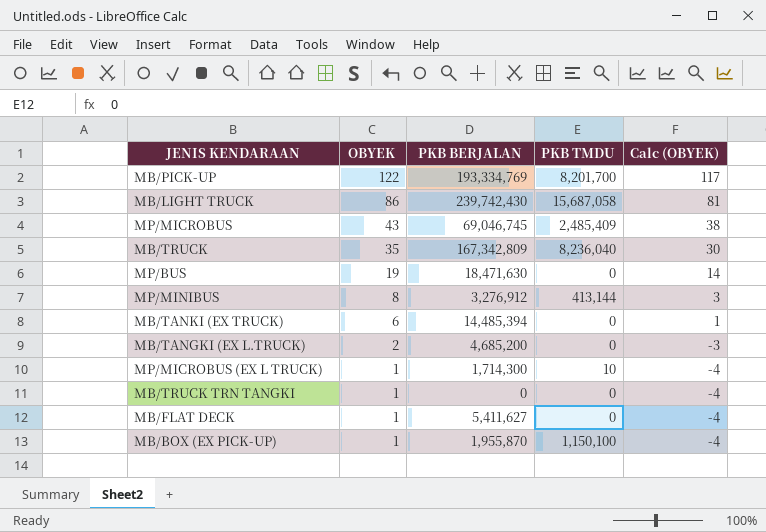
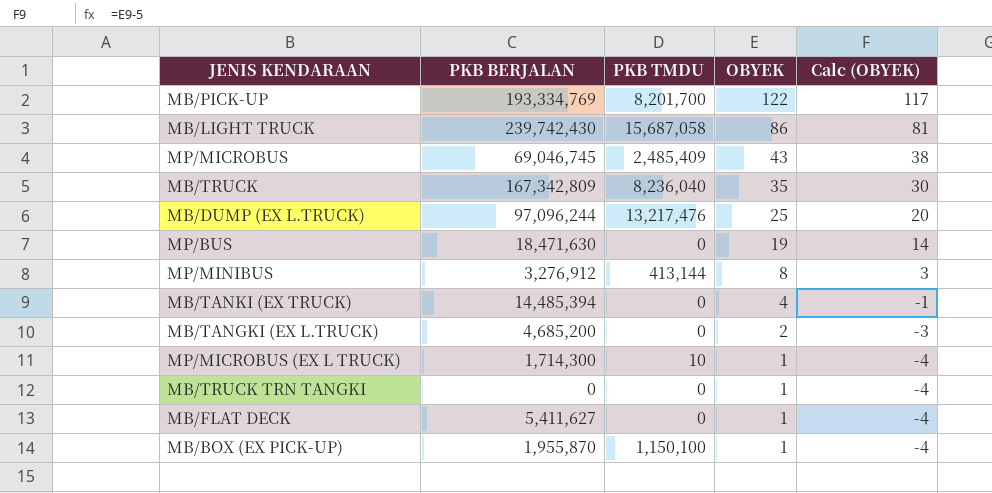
column OBYEK | position: 2 -> 4
row MB/DUMP (EX L.TRUCK): none -> 97,096,244 | 13,217,476 | 25 | 20
MB/TANKI (EX TRUCK) | OBYEK: 6 -> 4
MB/TANKI (EX TRUCK) | Calc (OBYEK): 1 -> -1

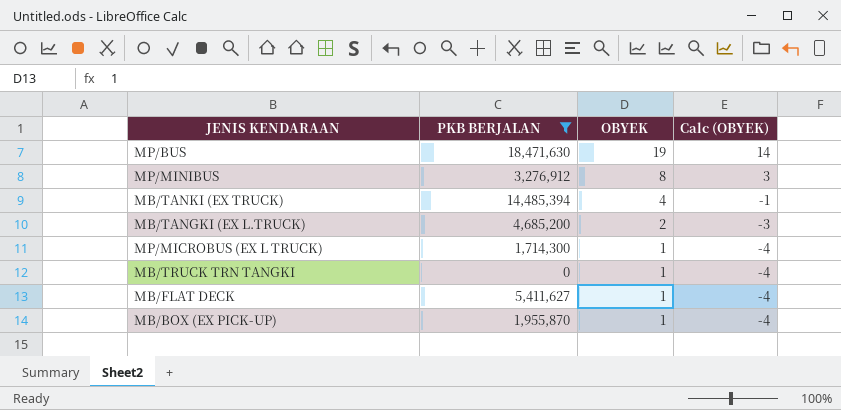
filter: none -> PKB BERJALAN <= 18,471,630
column PKB TMDU | position: 3 -> none

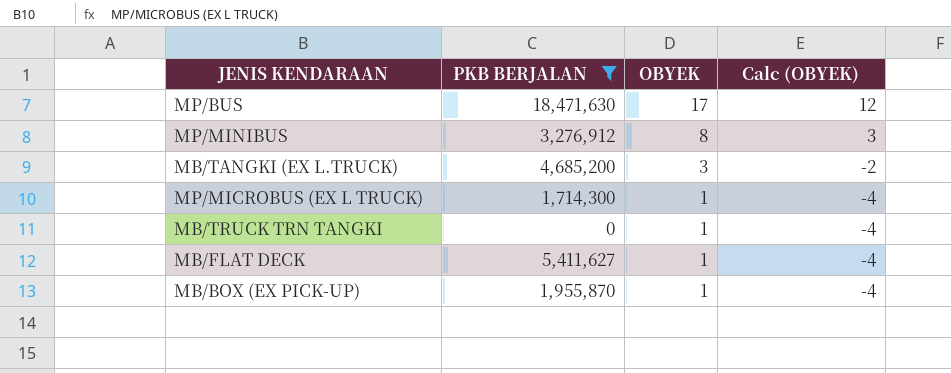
row MB/TANKI (EX TRUCK): 14,485,394 | 4 | -1 -> none
MP/BUS | OBYEK: 19 -> 17
MP/BUS | Calc (OBYEK): 14 -> 12
MB/TANGKI (EX L.TRUCK) | OBYEK: 2 -> 3
MB/TANGKI (EX L.TRUCK) | Calc (OBYEK): -3 -> -2

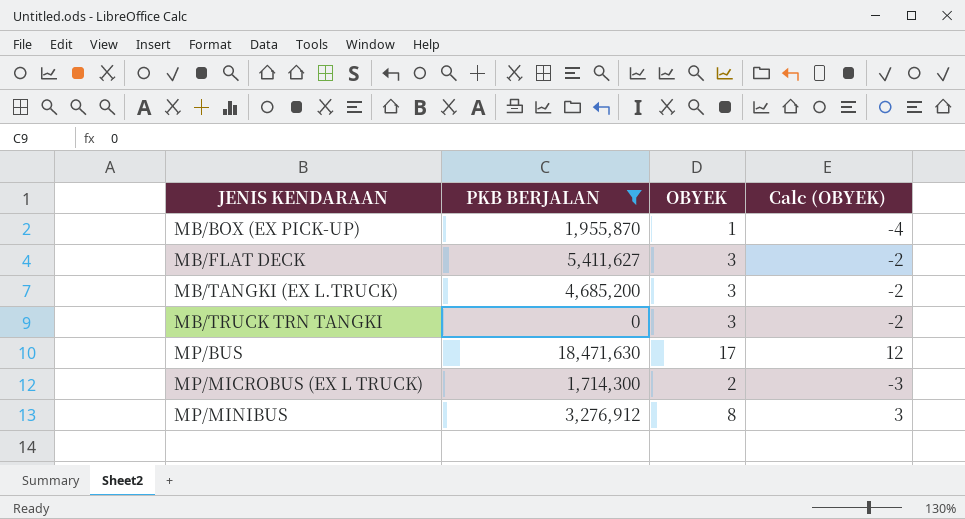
row order: OBYEK descending -> JENIS KENDARAAN ascending
MB/FLAT DECK | OBYEK: 1 -> 3
MB/FLAT DECK | Calc (OBYEK): -4 -> -2
MB/TRUCK TRN TANGKI | OBYEK: 1 -> 3
MB/TRUCK TRN TANGKI | Calc (OBYEK): -4 -> -2
MP/MICROBUS (EX L TRUCK) | OBYEK: 1 -> 2
MP/MICROBUS (EX L TRUCK) | Calc (OBYEK): -4 -> -3

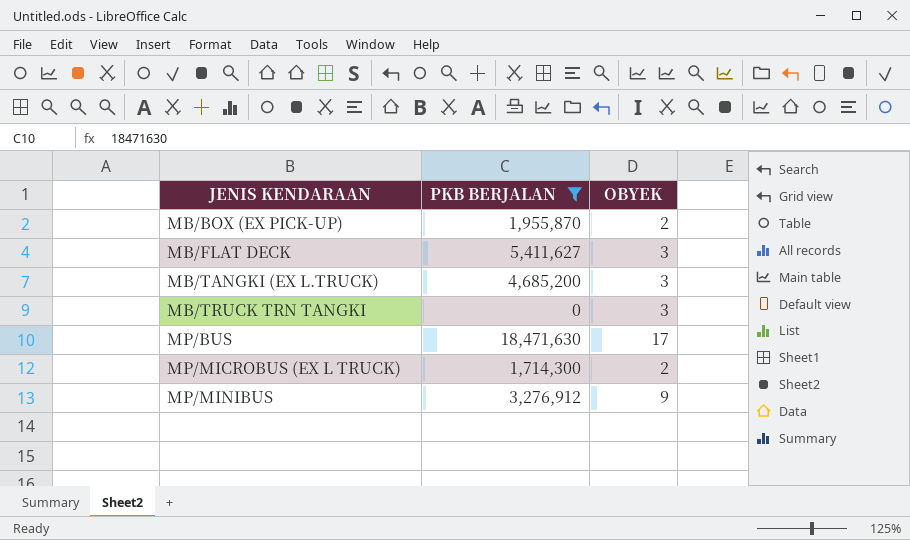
column Calc (OBYEK) | formula: [OBYEK] - 5 -> none
MB/BOX (EX PICK-UP) | OBYEK: 1 -> 2
MP/MINIBUS | OBYEK: 8 -> 9

